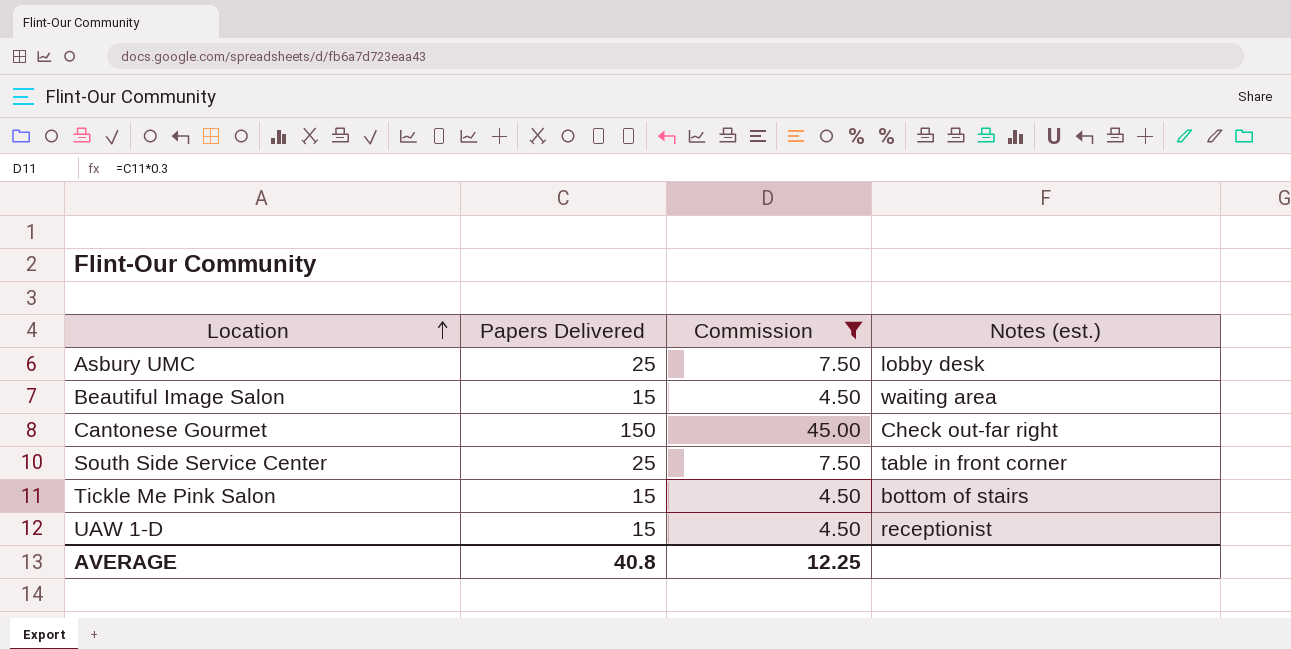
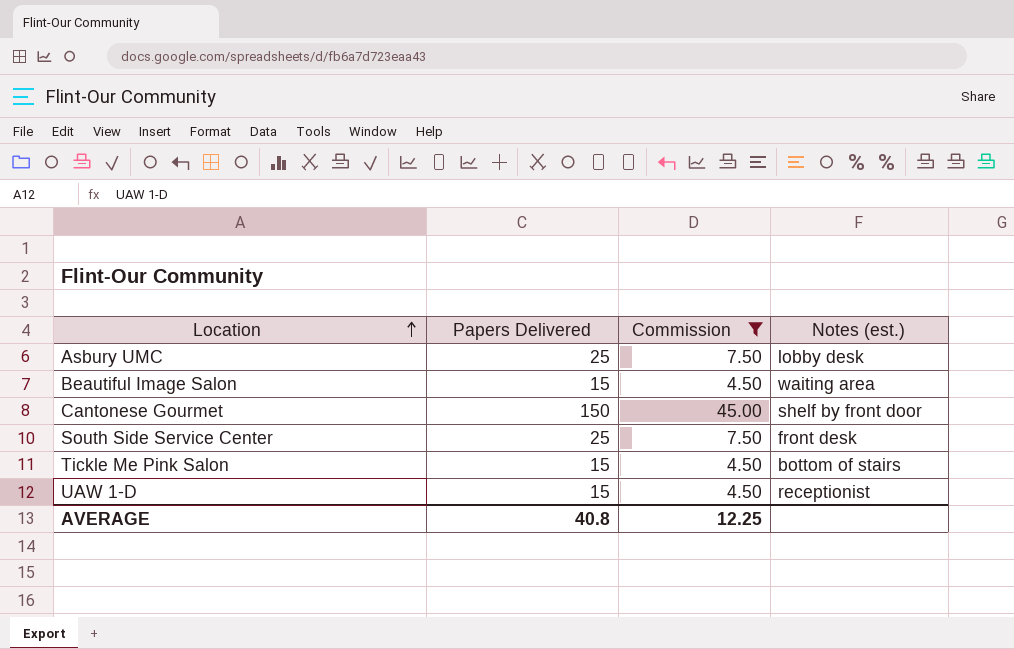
Cantonese Gourmet | Notes (est.): Check out-far right -> shelf by front door
South Side Service Center | Notes (est.): table in front corner -> front desk

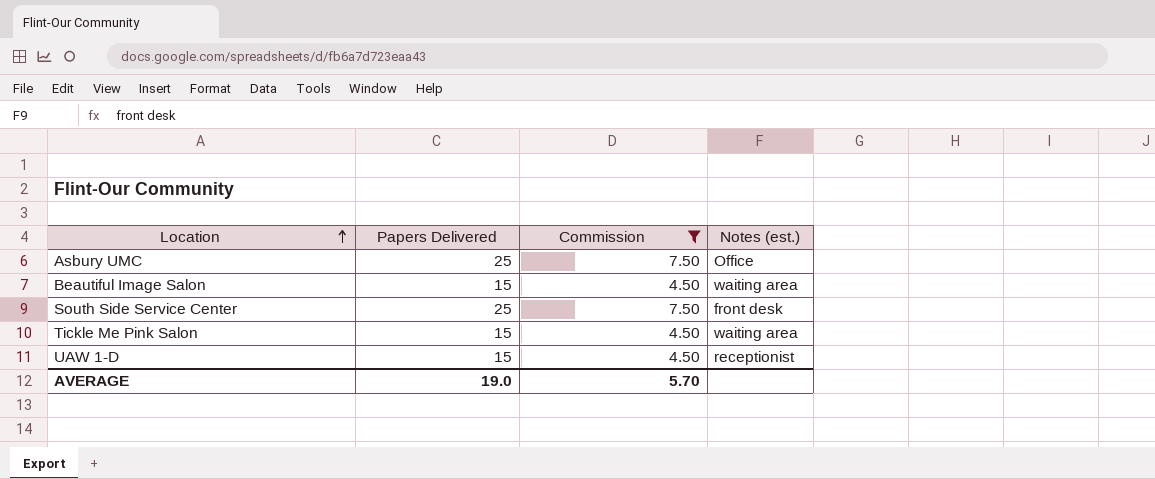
row Cantonese Gourmet: 150 | 45.00 | shelf by front door -> none
Asbury UMC | Notes (est.): lobby desk -> Office
Tickle Me Pink Salon | Notes (est.): bottom of stairs -> waiting area
AVERAGE | Papers Delivered: 40.8 -> 19.0
AVERAGE | Commission: 12.25 -> 5.70

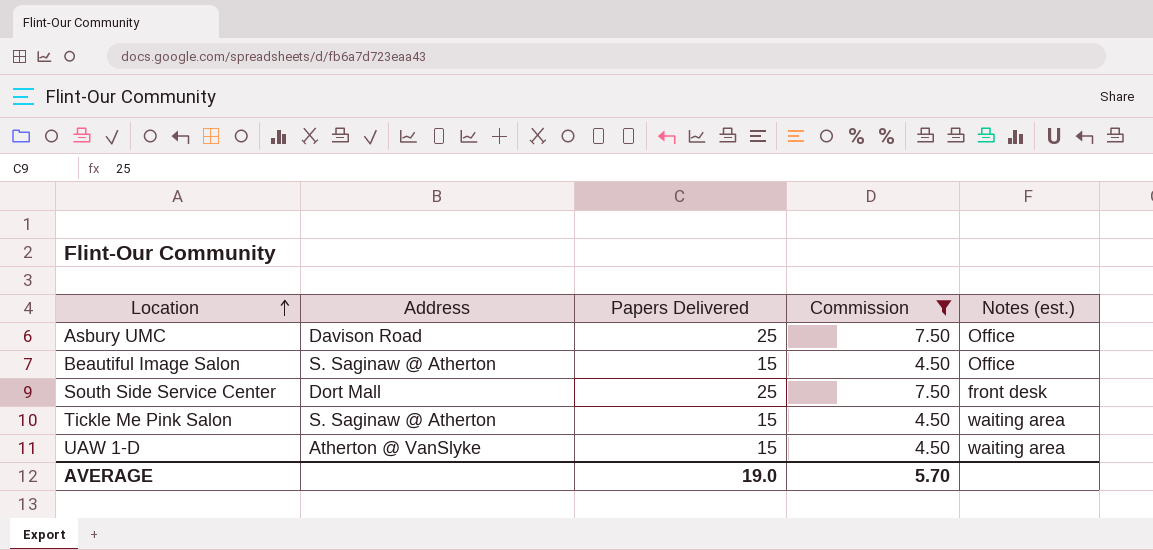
column Address | position: none -> 2
Beautiful Image Salon | Notes (est.): waiting area -> Office
UAW 1-D | Notes (est.): receptionist -> waiting area

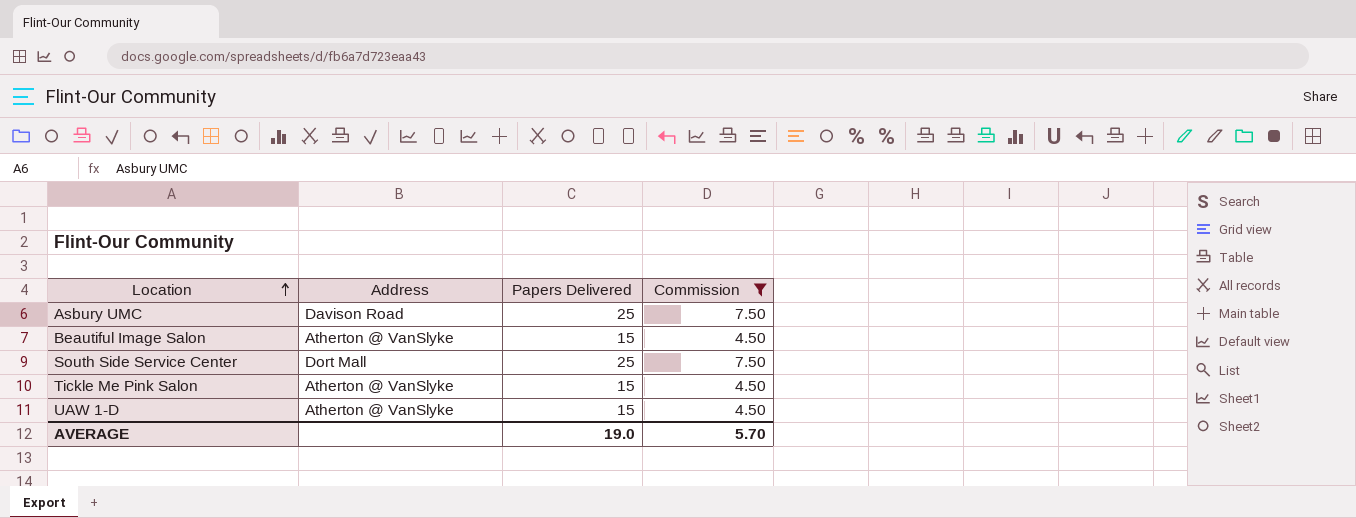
column Notes (est.) | position: 5 -> none
Beautiful Image Salon | Address: S. Saginaw @ Atherton -> Atherton @ VanSlyke
Tickle Me Pink Salon | Address: S. Saginaw @ Atherton -> Atherton @ VanSlyke

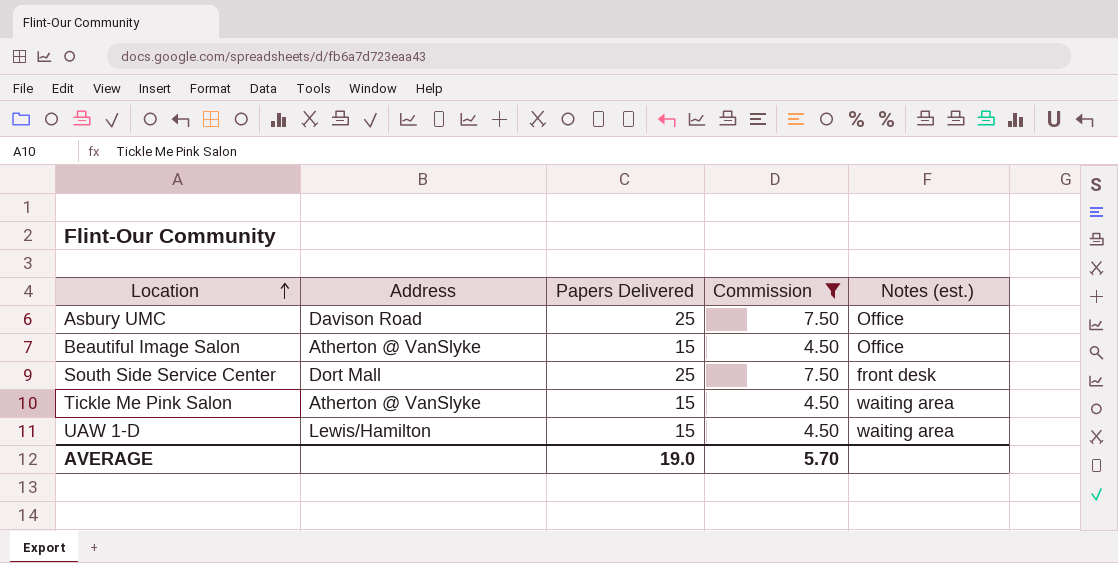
column Notes (est.) | position: none -> 5
UAW 1-D | Address: Atherton @ VanSlyke -> Lewis/Hamilton

